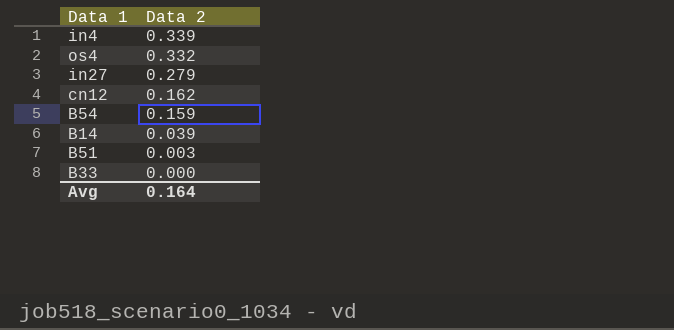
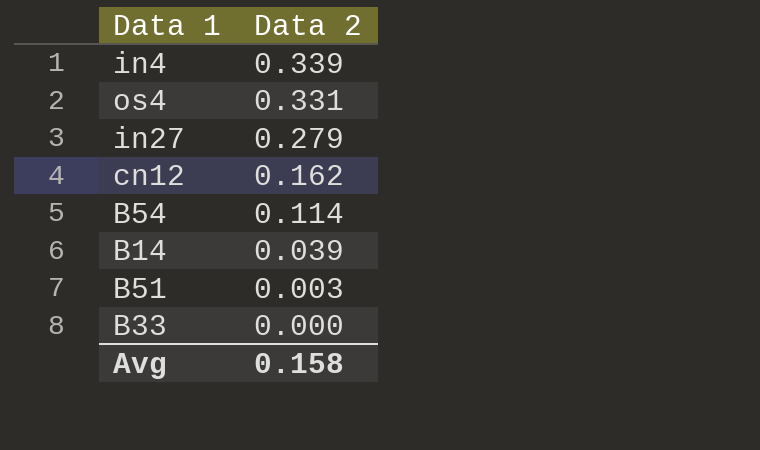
os4 | Data 2: 0.332 -> 0.331
B54 | Data 2: 0.159 -> 0.114
Avg | Data 2: 0.164 -> 0.158

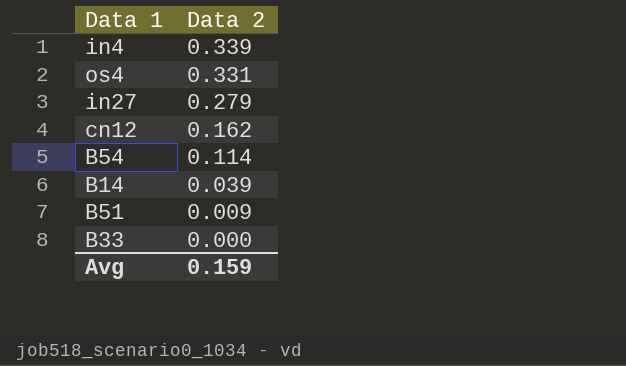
B51 | Data 2: 0.003 -> 0.009
Avg | Data 2: 0.158 -> 0.159

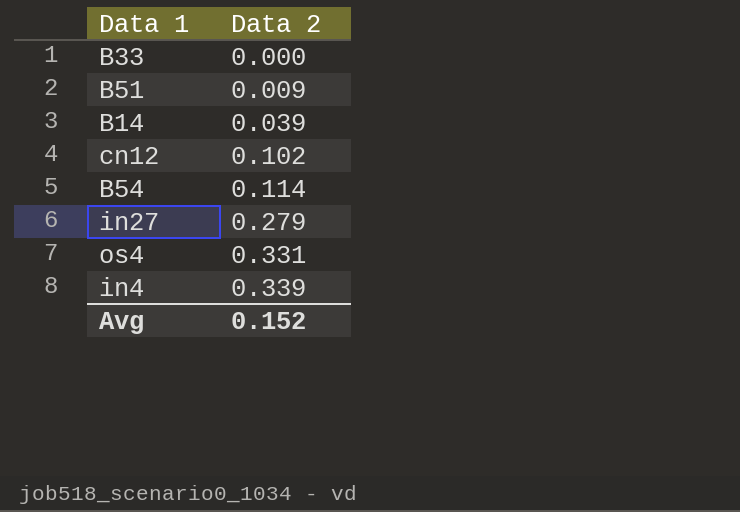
row order: Data 2 descending -> Data 2 ascending
cn12 | Data 2: 0.162 -> 0.102
Avg | Data 2: 0.159 -> 0.152

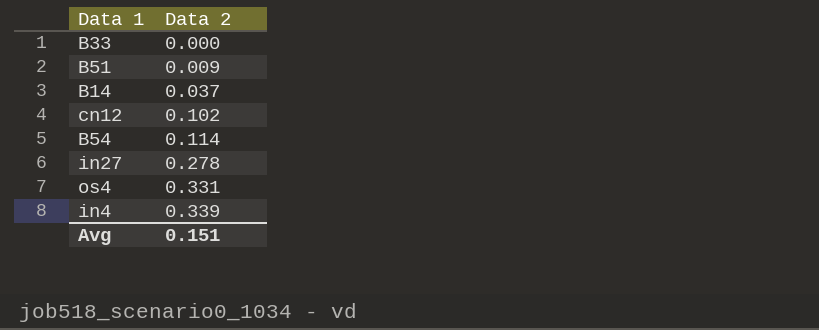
B14 | Data 2: 0.039 -> 0.037
in27 | Data 2: 0.279 -> 0.278
Avg | Data 2: 0.152 -> 0.151

